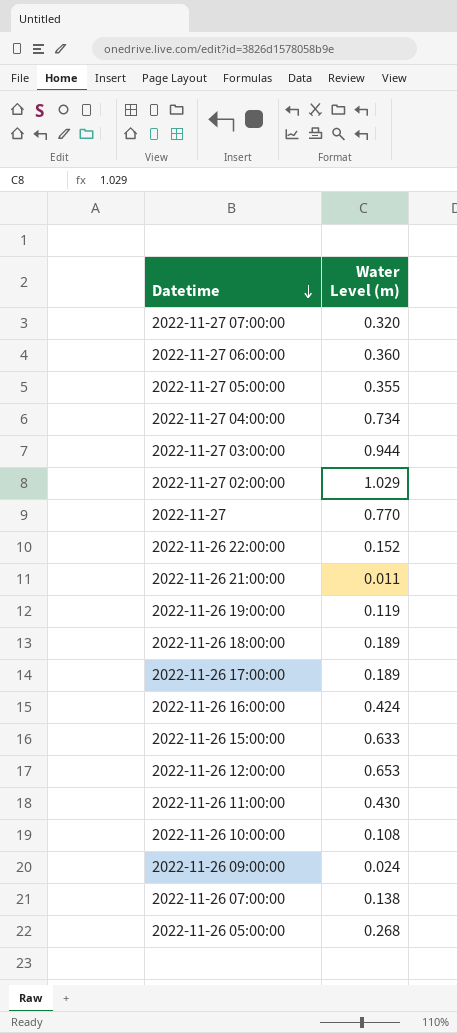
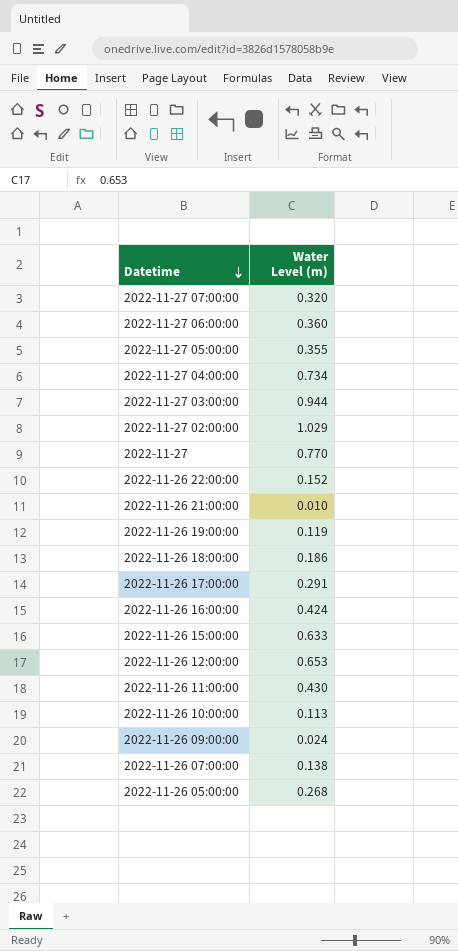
2022-11-26 21:00:00 | Water Level (m): 0.011 -> 0.010
2022-11-26 18:00:00 | Water Level (m): 0.189 -> 0.186
2022-11-26 17:00:00 | Water Level (m): 0.189 -> 0.291
2022-11-26 10:00:00 | Water Level (m): 0.108 -> 0.113

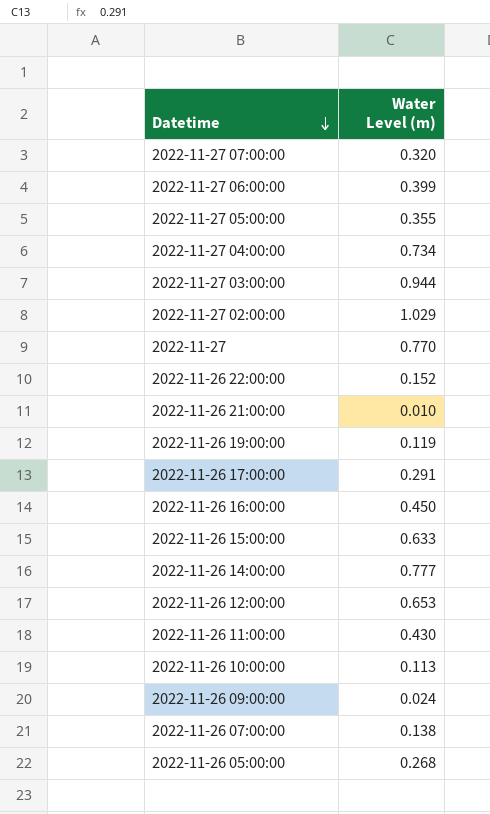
row 2022-11-26 18:00:00: 0.186 -> none
2022-11-27 06:00:00 | Water Level (m): 0.360 -> 0.399
2022-11-26 16:00:00 | Water Level (m): 0.424 -> 0.450
row 2022-11-26 14:00:00: none -> 0.777

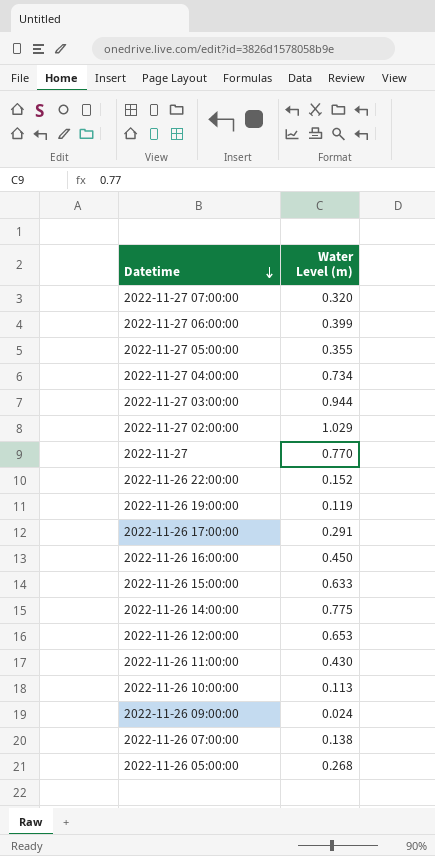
row 2022-11-26 21:00:00: 0.010 -> none
2022-11-26 14:00:00 | Water Level (m): 0.777 -> 0.775

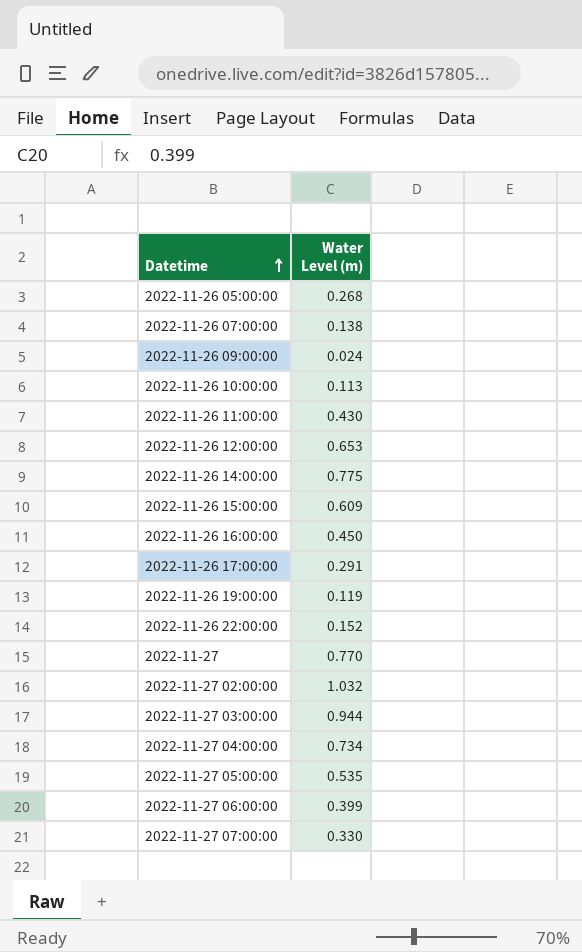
row order: Datetime descending -> Datetime ascending
2022-11-26 15:00:00 | Water Level (m): 0.633 -> 0.609
2022-11-27 02:00:00 | Water Level (m): 1.029 -> 1.032
2022-11-27 05:00:00 | Water Level (m): 0.355 -> 0.535
2022-11-27 07:00:00 | Water Level (m): 0.320 -> 0.330

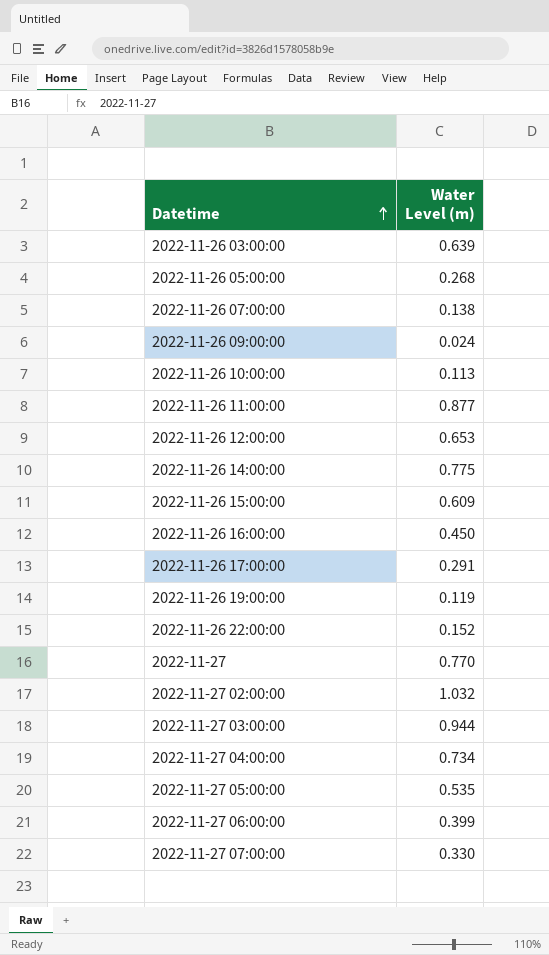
row 2022-11-26 03:00:00: none -> 0.639
2022-11-26 11:00:00 | Water Level (m): 0.430 -> 0.877

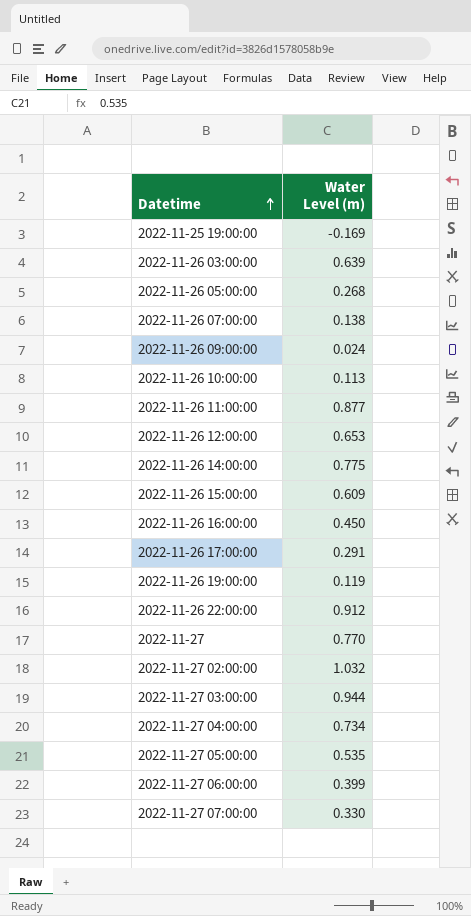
row 2022-11-25 19:00:00: none -> -0.169
2022-11-26 22:00:00 | Water Level (m): 0.152 -> 0.912

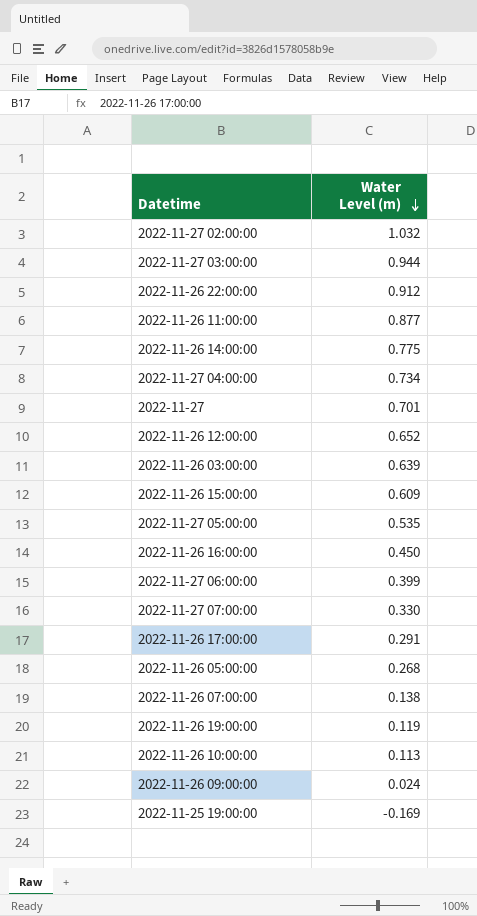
row order: Datetime ascending -> Water Level (m) descending
2022-11-27 | Water Level (m): 0.770 -> 0.701
2022-11-26 12:00:00 | Water Level (m): 0.653 -> 0.652

